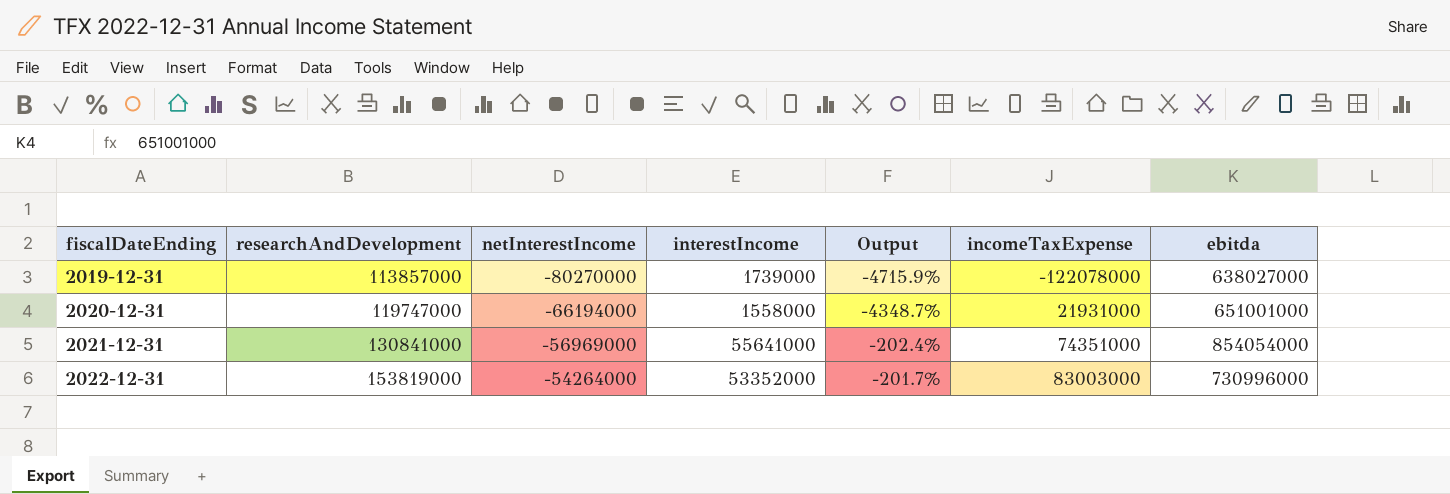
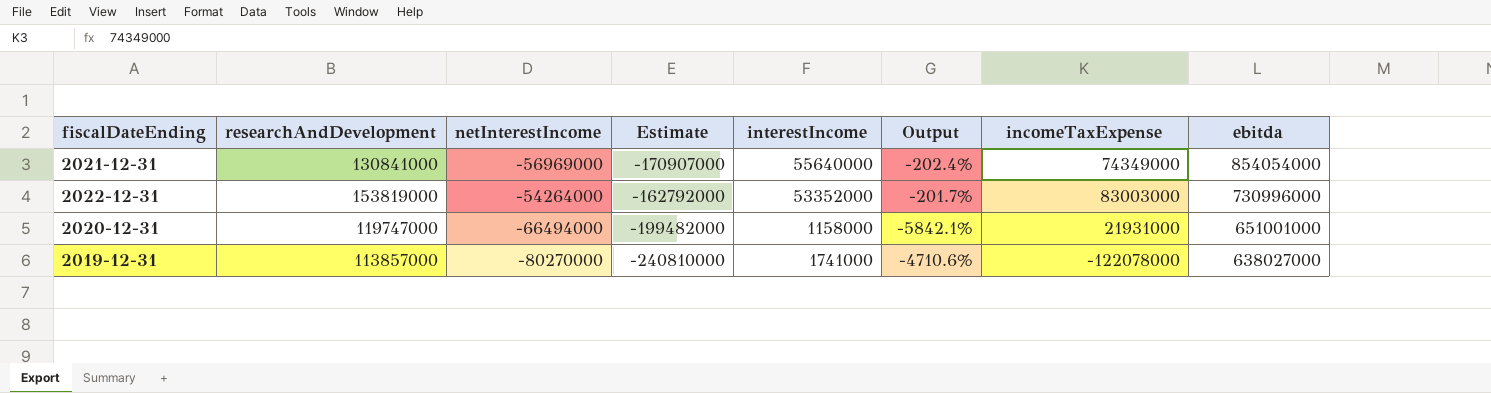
row order: fiscalDateEnding ascending -> ebitda descending
column Estimate | formula: none -> [netInterestIncome] * 3
2021-12-31 | interestIncome: 55641000 -> 55640000
2021-12-31 | incomeTaxExpense: 74351000 -> 74349000
2020-12-31 | netInterestIncome: -66194000 -> -66494000
2020-12-31 | interestIncome: 1558000 -> 1158000
2020-12-31 | Output: -4348.7% -> -5842.1%
2019-12-31 | interestIncome: 1739000 -> 1741000
2019-12-31 | Output: -4715.9% -> -4710.6%

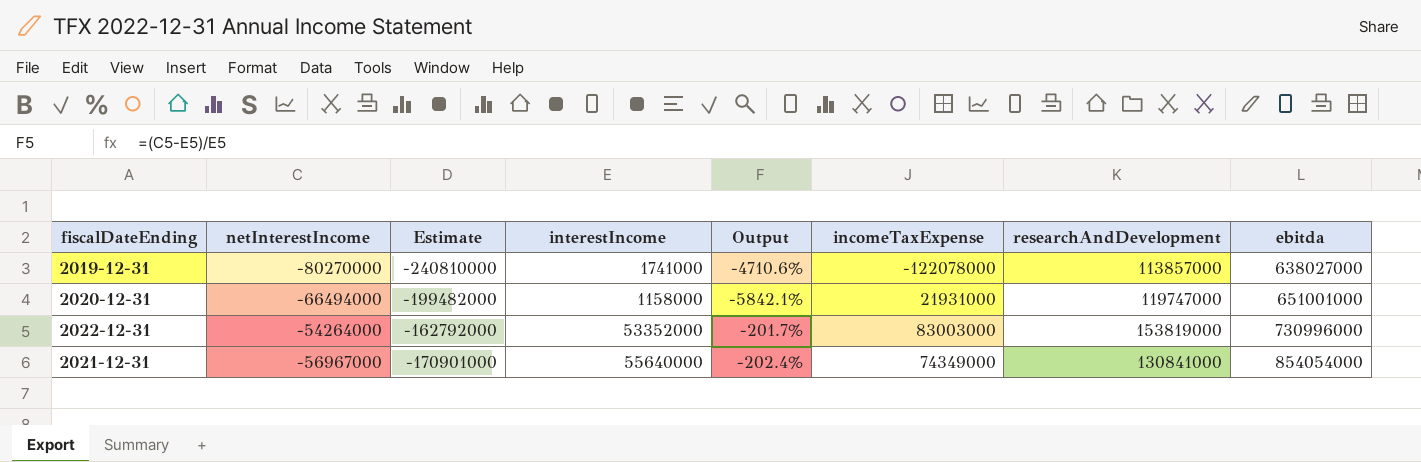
row order: ebitda descending -> ebitda ascending
column researchAndDevelopment | position: 2 -> 7
2021-12-31 | netInterestIncome: -56969000 -> -56967000
2021-12-31 | Estimate: -170907000 -> -170901000

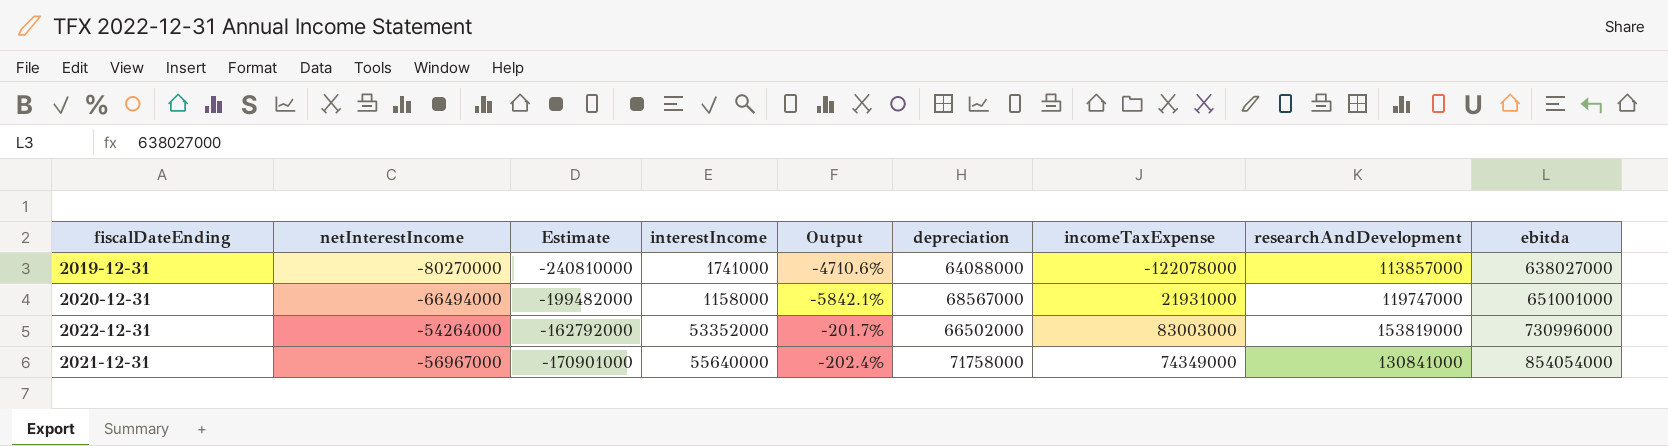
column depreciation | position: none -> 6

